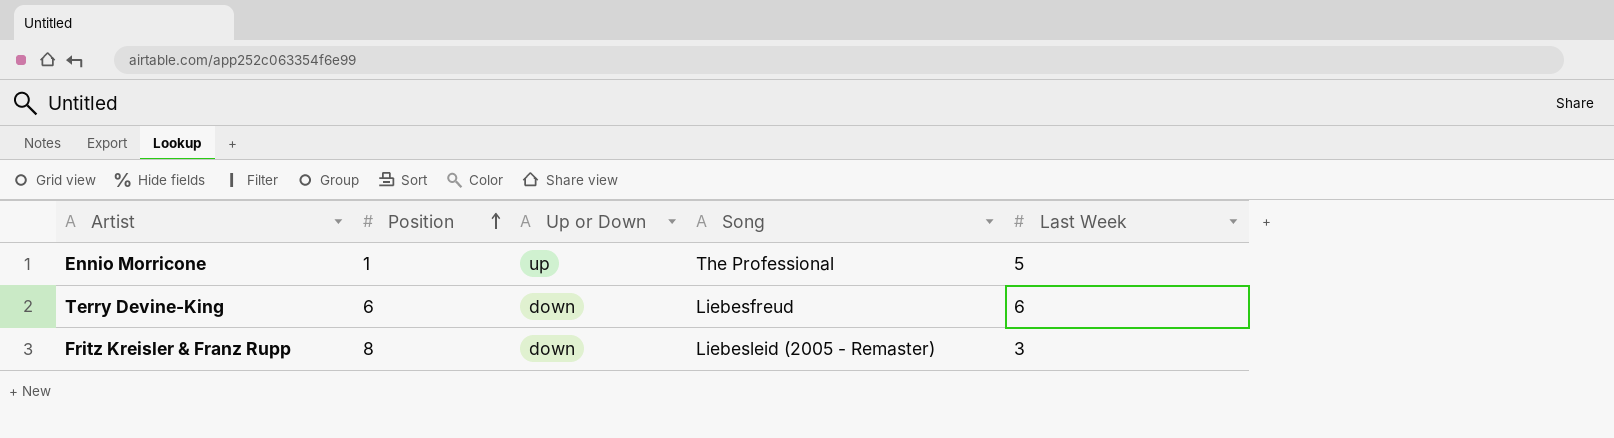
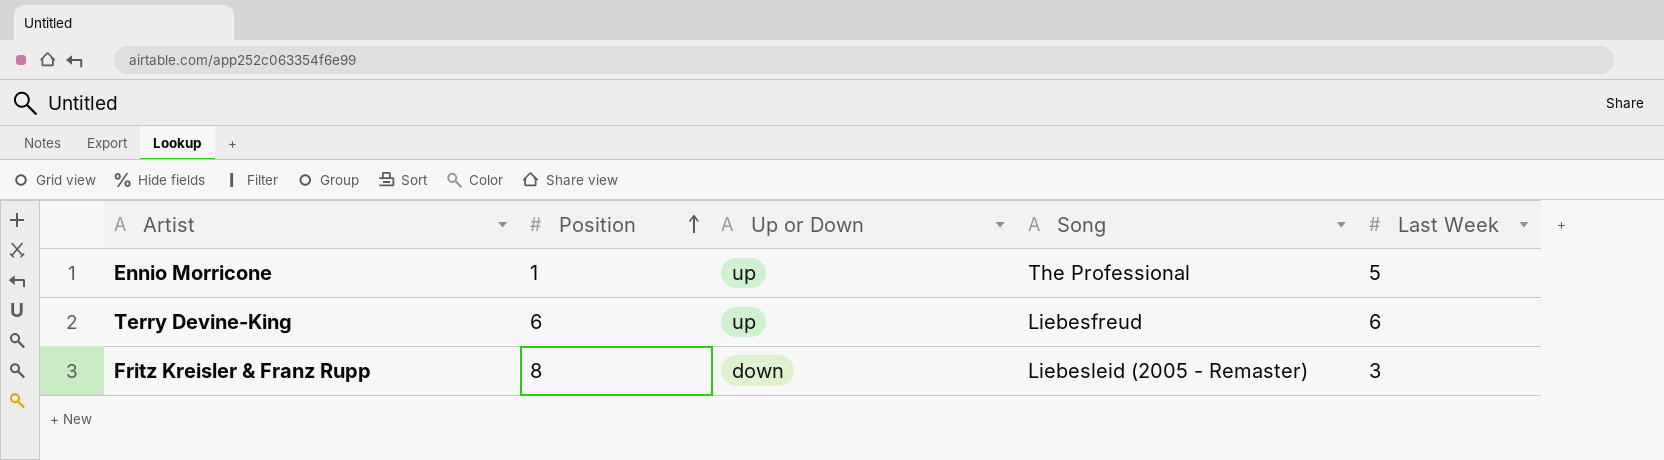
Terry Devine-King | Up or Down: down -> up

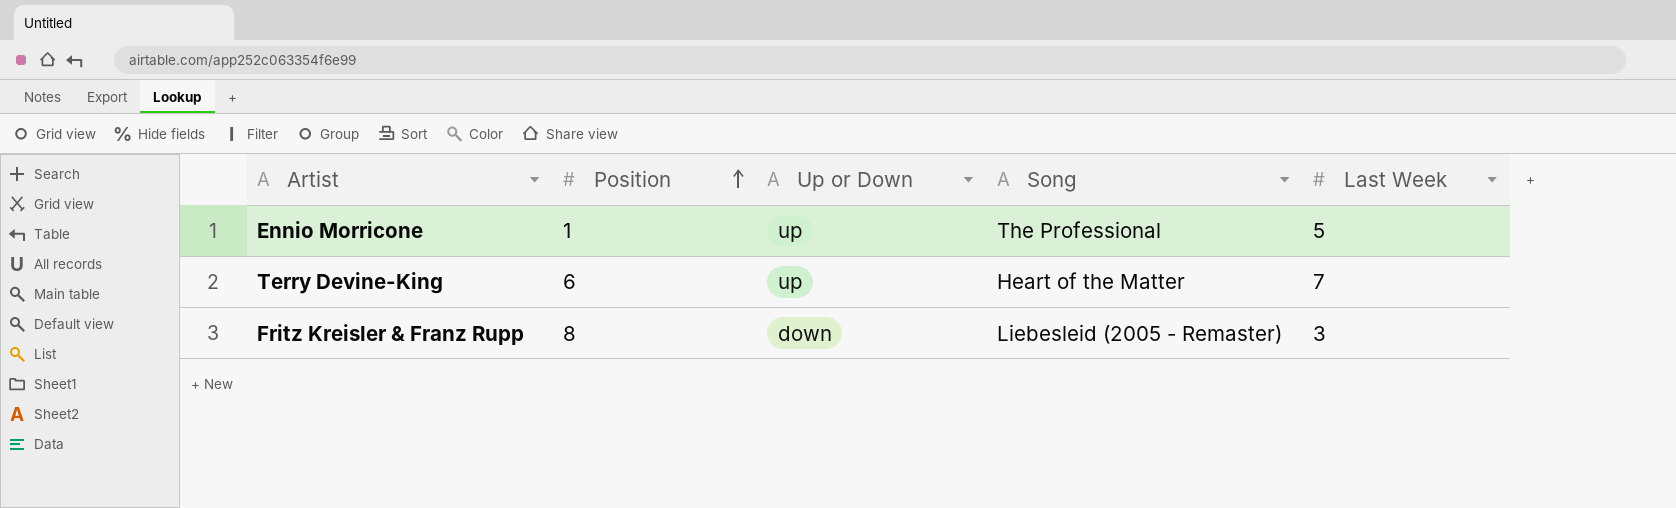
Terry Devine-King | Song: Liebesfreud -> Heart of the Matter
Terry Devine-King | Last Week: 6 -> 7

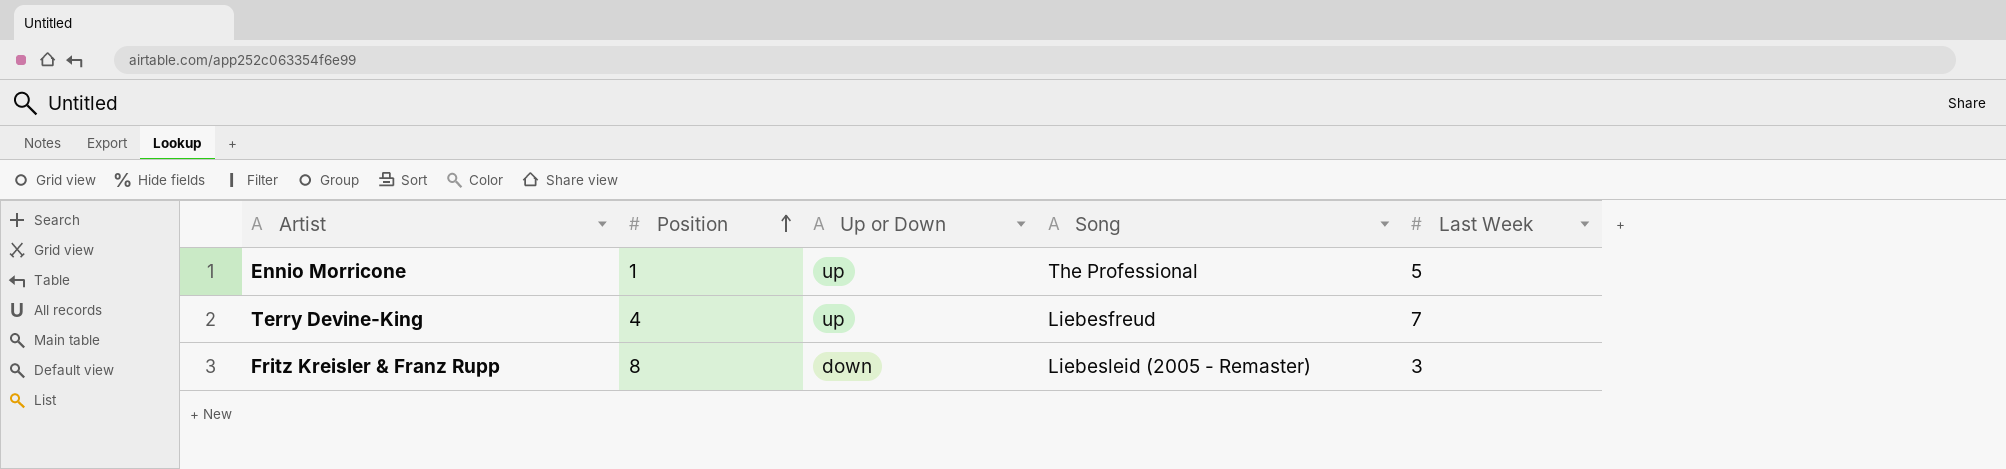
Terry Devine-King | Position: 6 -> 4
Terry Devine-King | Song: Heart of the Matter -> Liebesfreud

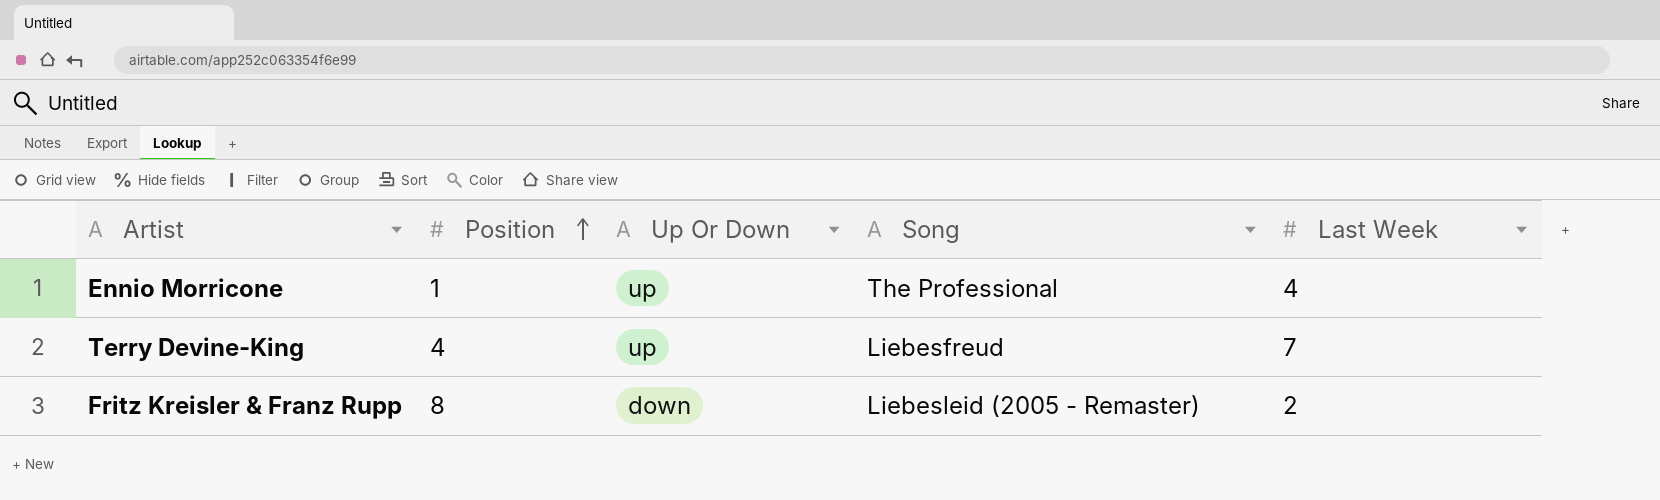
column name: Up or Down -> Up Or Down
Ennio Morricone | Last Week: 5 -> 4
Fritz Kreisler & Franz Rupp | Last Week: 3 -> 2

